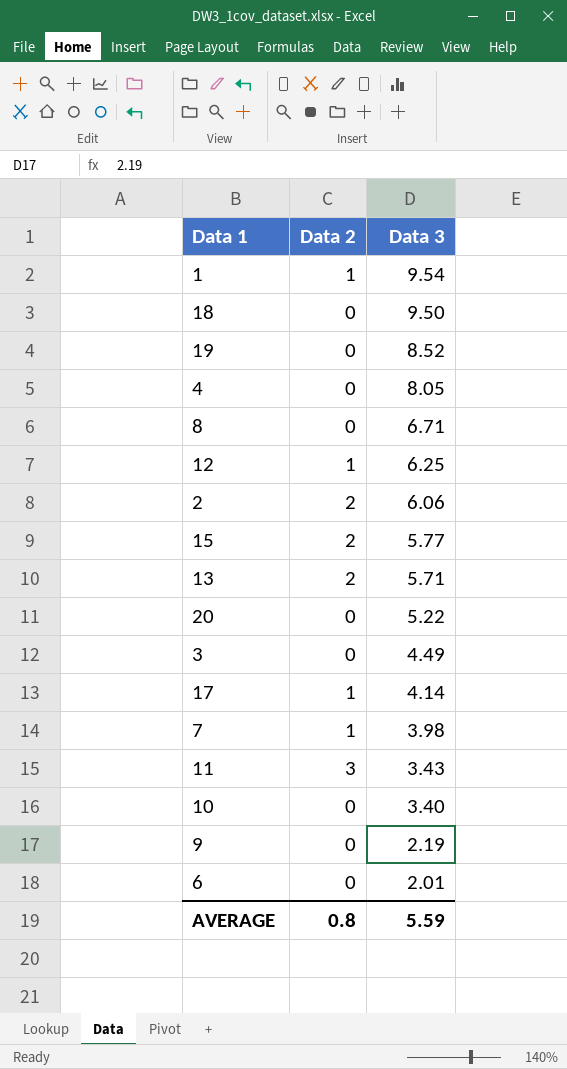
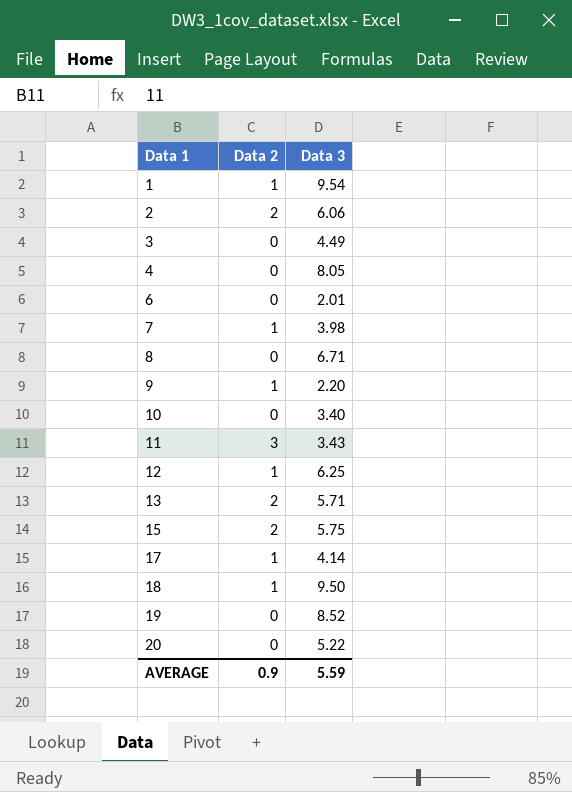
row order: Data 3 descending -> Data 1 ascending
9 | Data 2: 0 -> 1
9 | Data 3: 2.19 -> 2.20
15 | Data 3: 5.77 -> 5.75
18 | Data 2: 0 -> 1
AVERAGE | Data 2: 0.8 -> 0.9

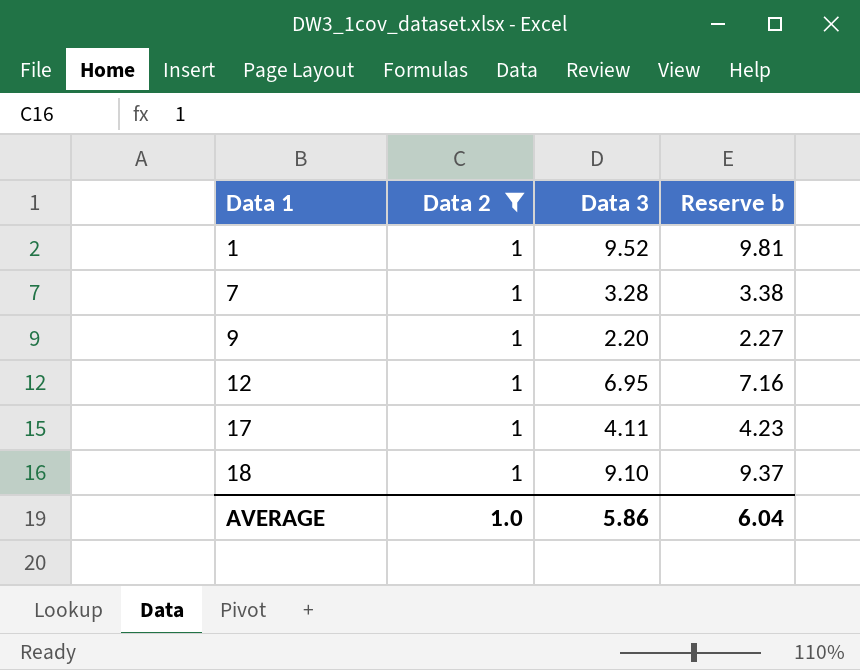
filter: none -> Data 2 = 1
column Reserve b | formula: none -> [Data 3] * 1.03
1 | Data 3: 9.54 -> 9.52
7 | Data 3: 3.98 -> 3.28
12 | Data 3: 6.25 -> 6.95
17 | Data 3: 4.14 -> 4.11
18 | Data 3: 9.50 -> 9.10
AVERAGE | Data 2: 0.9 -> 1.0
AVERAGE | Data 3: 5.59 -> 5.86

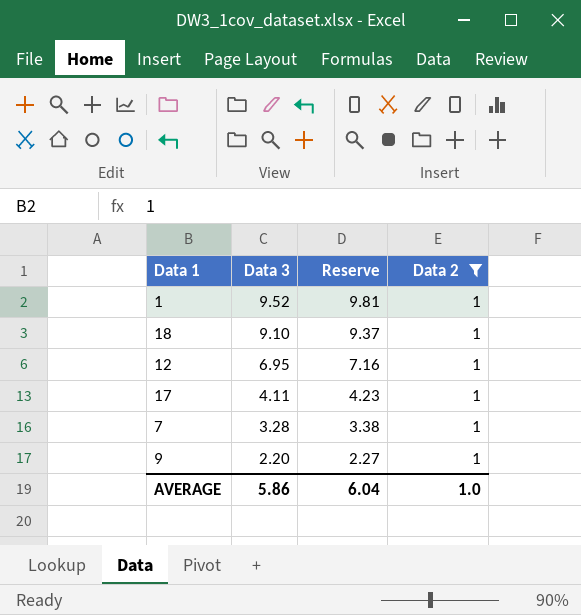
row order: Data 1 ascending -> Data 3 descending
column name: Reserve b -> Reserve
column Data 2 | position: 2 -> 4

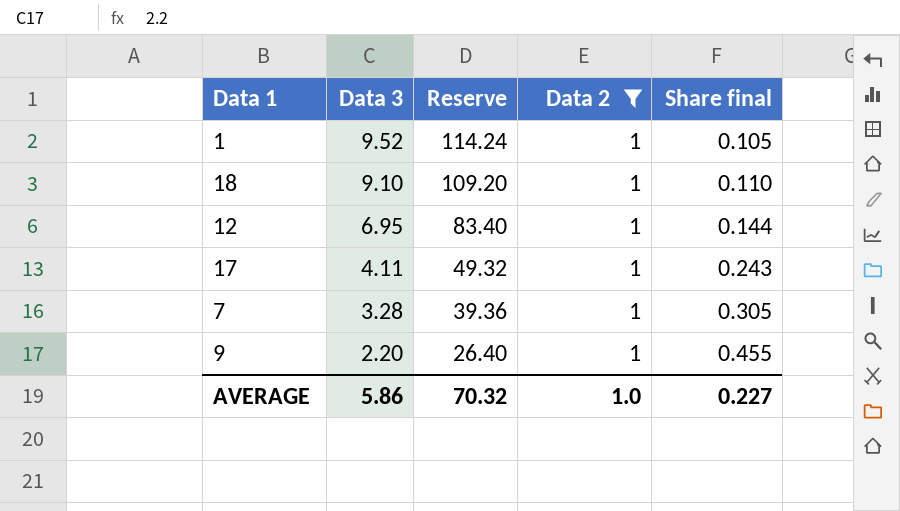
column Reserve | formula: [Data 3] * 1.03 -> [Data 3] * 12
column Share final | formula: none -> [Data 2] / [Data 3]
AVERAGE | Reserve: 6.04 -> 70.32

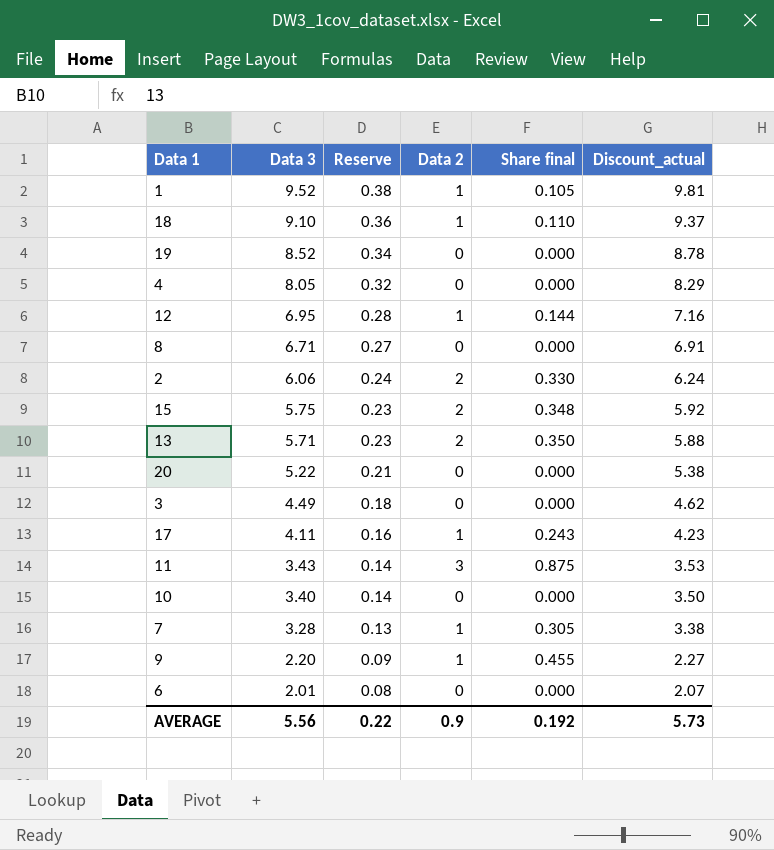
filter: Data 2 = 1 -> none
column Reserve | formula: [Data 3] * 12 -> [Data 3] * 0.04
column Discount_actual | formula: none -> [Data 3] * 1.03
AVERAGE | Data 3: 5.86 -> 5.56
AVERAGE | Reserve: 70.32 -> 0.22
AVERAGE | Data 2: 1.0 -> 0.9
AVERAGE | Share final: 0.227 -> 0.192

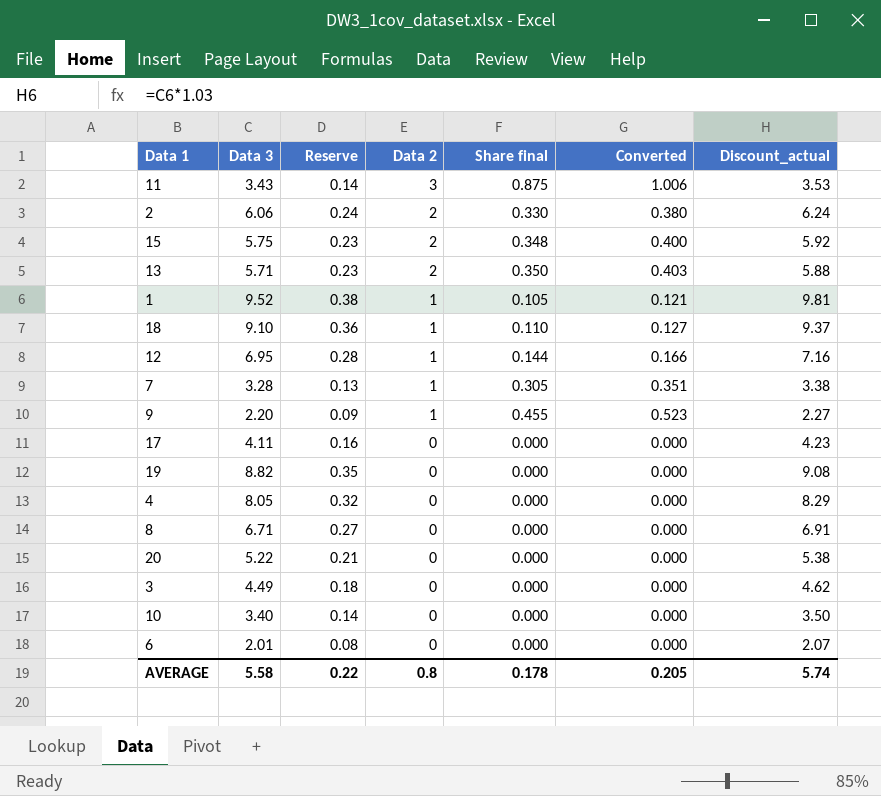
row order: Data 3 descending -> Data 2 descending
column Converted | formula: none -> [Share final] * 1.15
17 | Data 2: 1 -> 0
17 | Share final: 0.243 -> 0.000
19 | Data 3: 8.52 -> 8.82
19 | Reserve: 0.34 -> 0.35
19 | Discount_actual: 8.78 -> 9.08
AVERAGE | Data 3: 5.56 -> 5.58
AVERAGE | Data 2: 0.9 -> 0.8
AVERAGE | Share final: 0.192 -> 0.178
AVERAGE | Discount_actual: 5.73 -> 5.74

